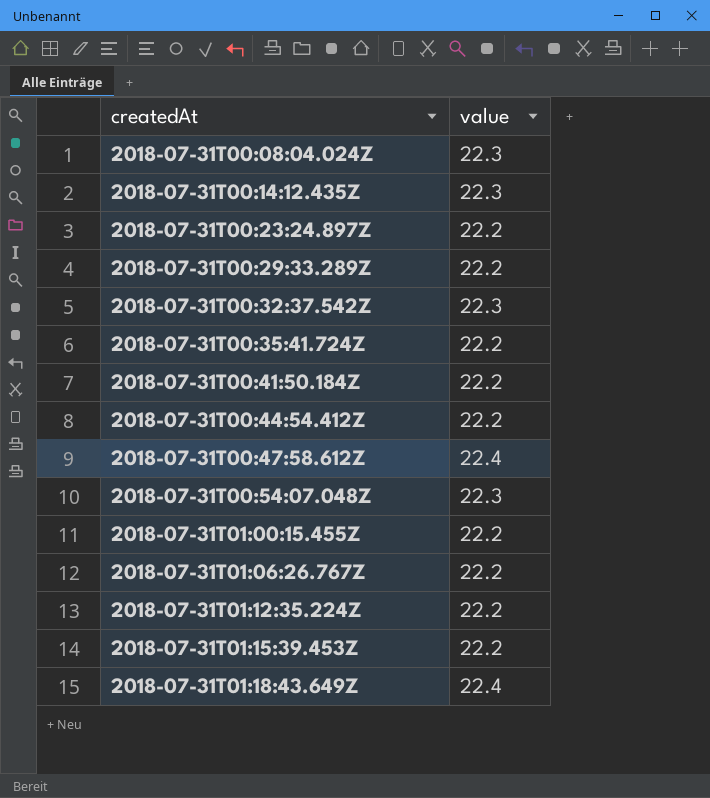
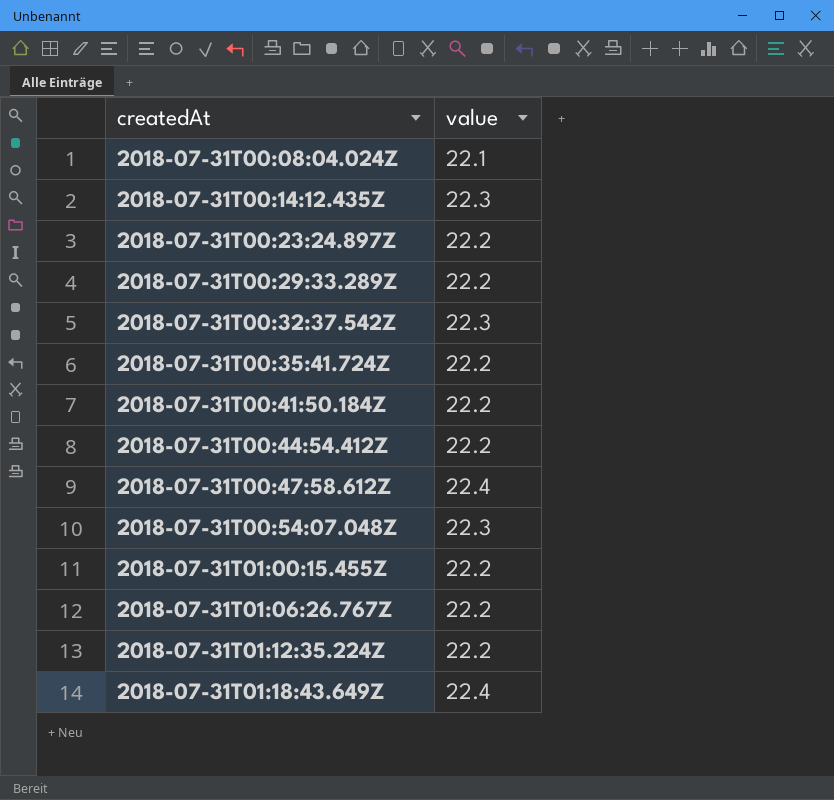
row 2018-07-31T01:15:39.453Z: 22.2 -> none
2018-07-31T00:08:04.024Z | value: 22.3 -> 22.1

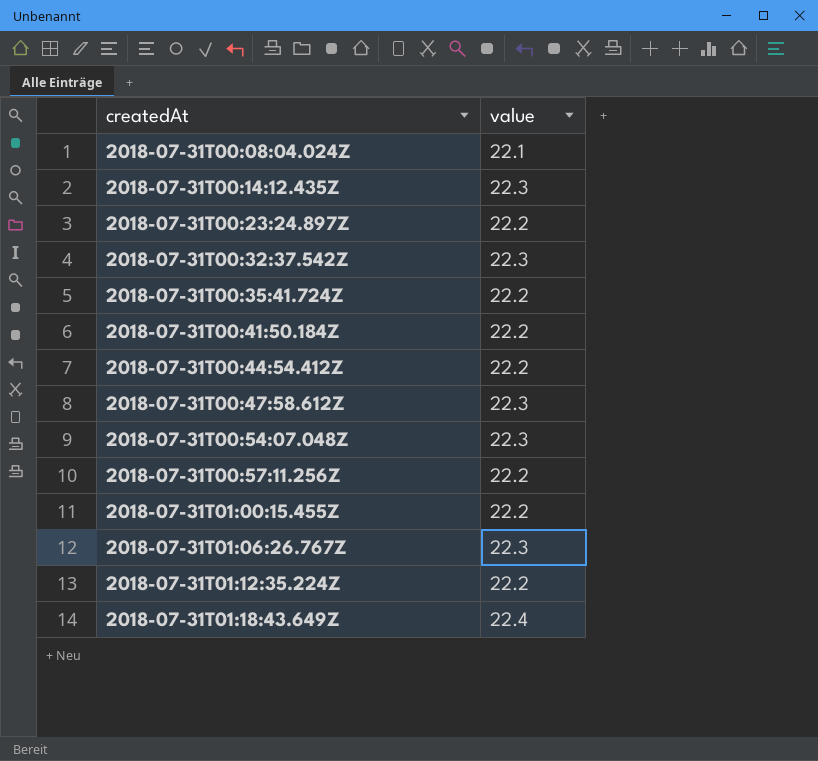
row 2018-07-31T00:29:33.289Z: 22.2 -> none
2018-07-31T00:47:58.612Z | value: 22.4 -> 22.3
row 2018-07-31T00:57:11.256Z: none -> 22.2
2018-07-31T01:06:26.767Z | value: 22.2 -> 22.3

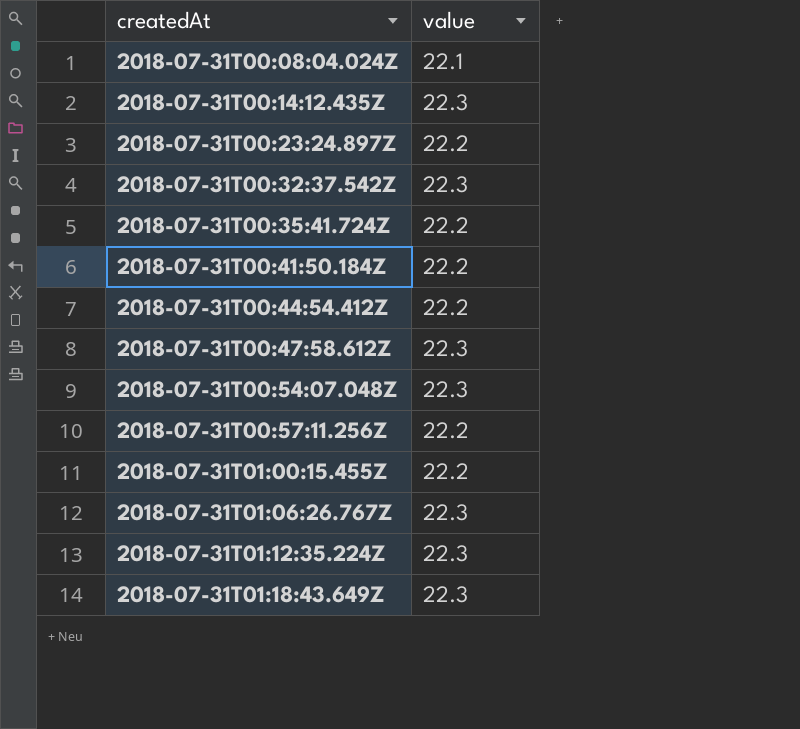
2018-07-31T01:12:35.224Z | value: 22.2 -> 22.3
2018-07-31T01:18:43.649Z | value: 22.4 -> 22.3

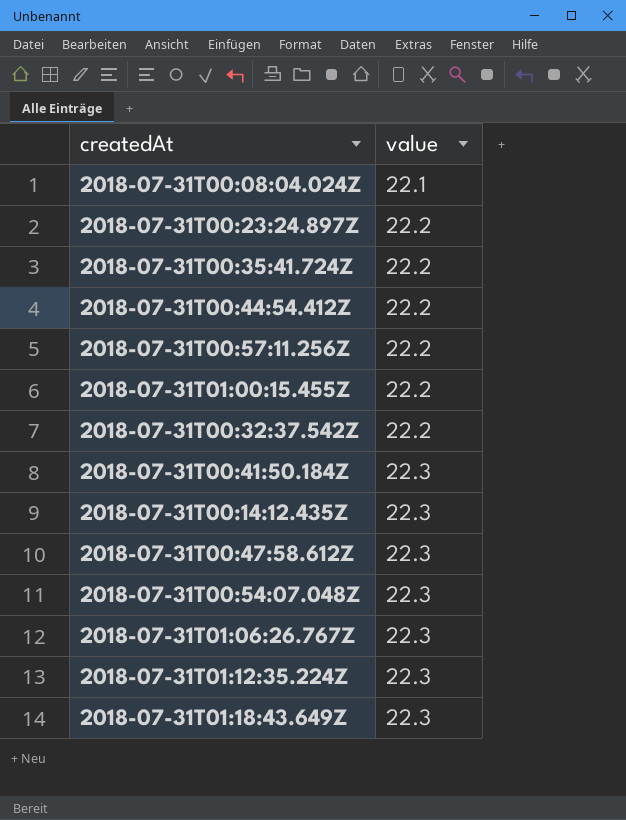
row order: createdAt ascending -> value ascending
2018-07-31T00:32:37.542Z | value: 22.3 -> 22.2
2018-07-31T00:41:50.184Z | value: 22.2 -> 22.3

